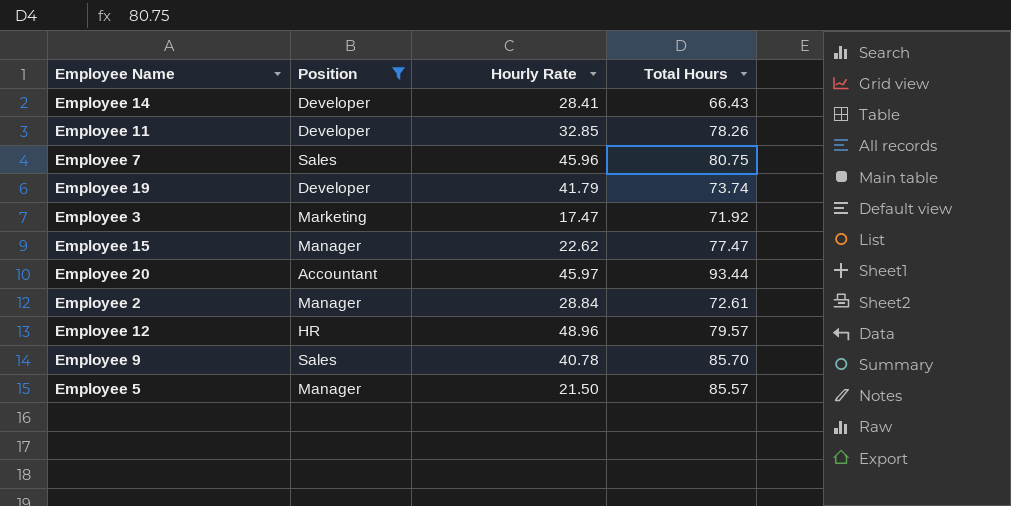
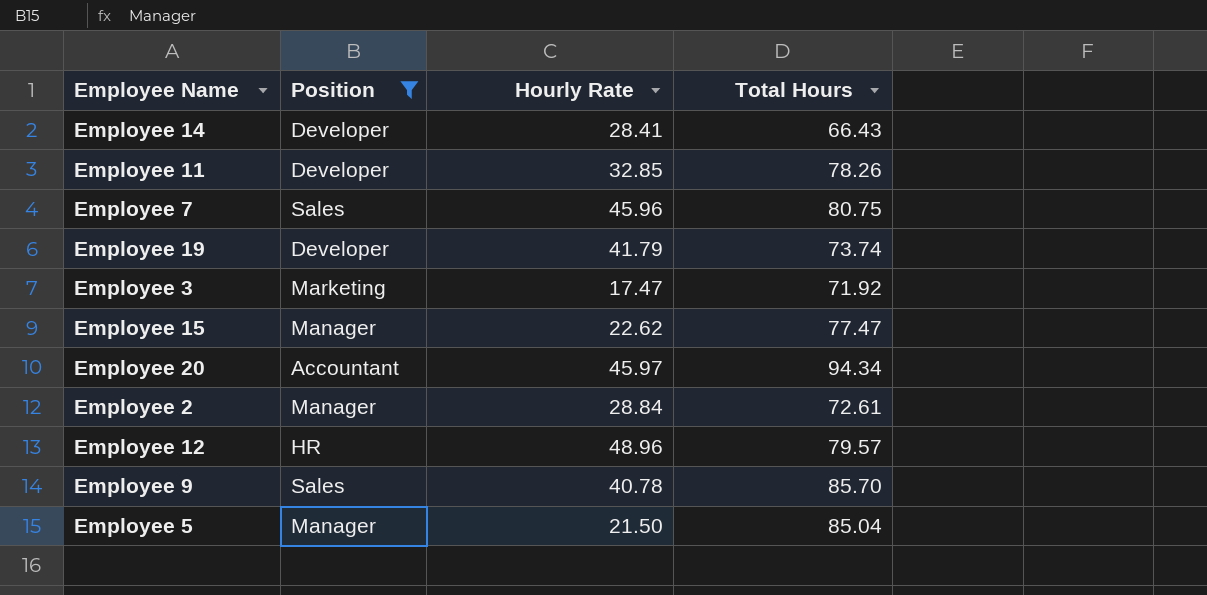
Employee 20 | Total Hours: 93.44 -> 94.34
Employee 5 | Total Hours: 85.57 -> 85.04

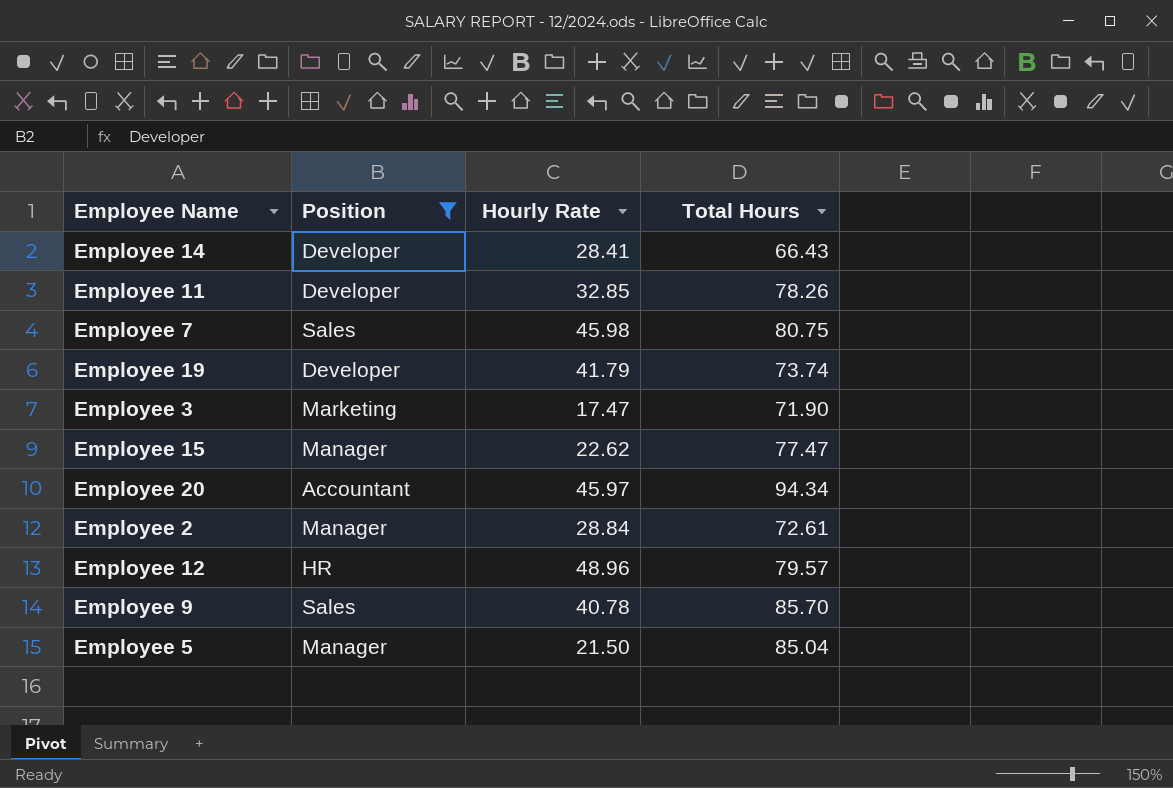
Employee 7 | Hourly Rate: 45.96 -> 45.98
Employee 3 | Total Hours: 71.92 -> 71.90

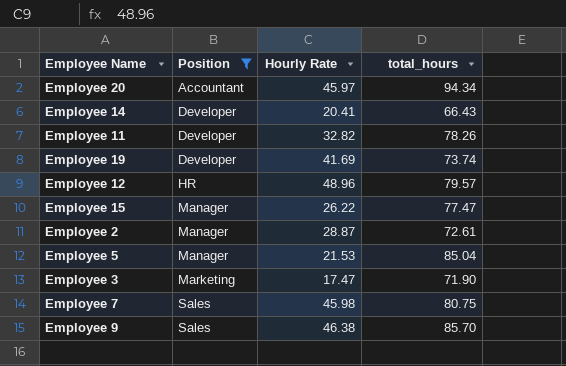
row order: none -> Position ascending
column name: Total Hours -> total_hours
Employee 14 | Hourly Rate: 28.41 -> 20.41
Employee 11 | Hourly Rate: 32.85 -> 32.82
Employee 19 | Hourly Rate: 41.79 -> 41.69
Employee 15 | Hourly Rate: 22.62 -> 26.22
Employee 2 | Hourly Rate: 28.84 -> 28.87
Employee 5 | Hourly Rate: 21.50 -> 21.53
Employee 9 | Hourly Rate: 40.78 -> 46.38

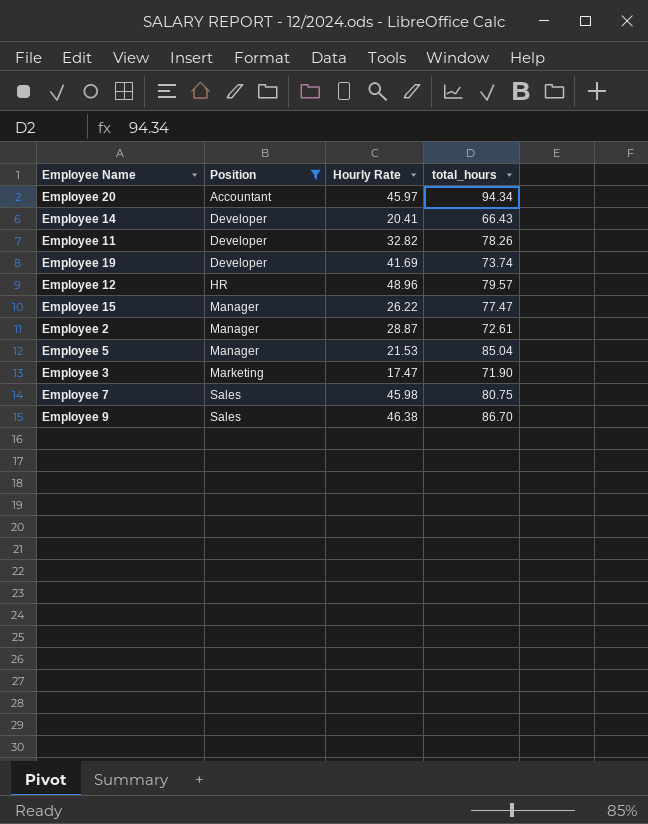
Employee 9 | total_hours: 85.70 -> 86.70

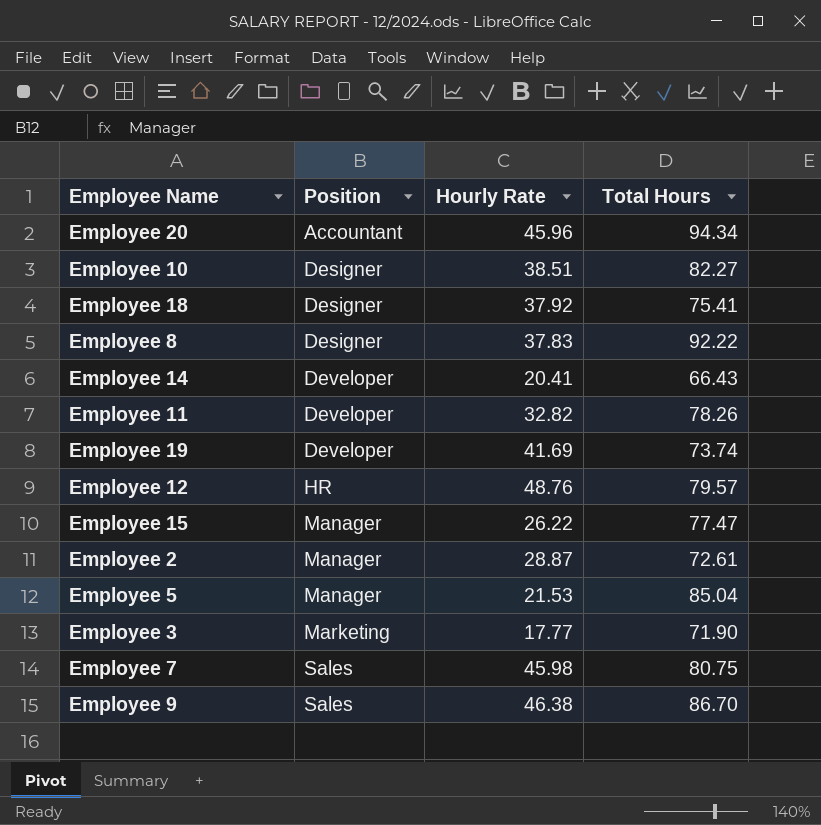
filter: Position != Designer -> none
column name: total_hours -> Total Hours
Employee 20 | Hourly Rate: 45.97 -> 45.96
Employee 12 | Hourly Rate: 48.96 -> 48.76
Employee 3 | Hourly Rate: 17.47 -> 17.77

